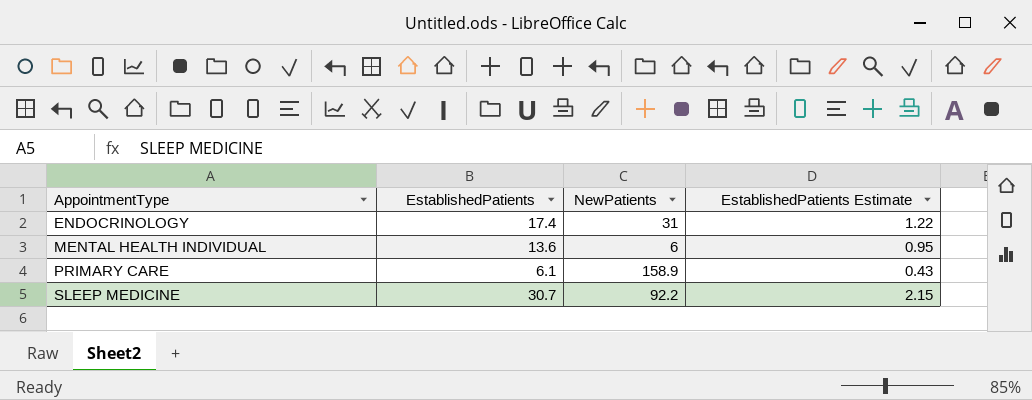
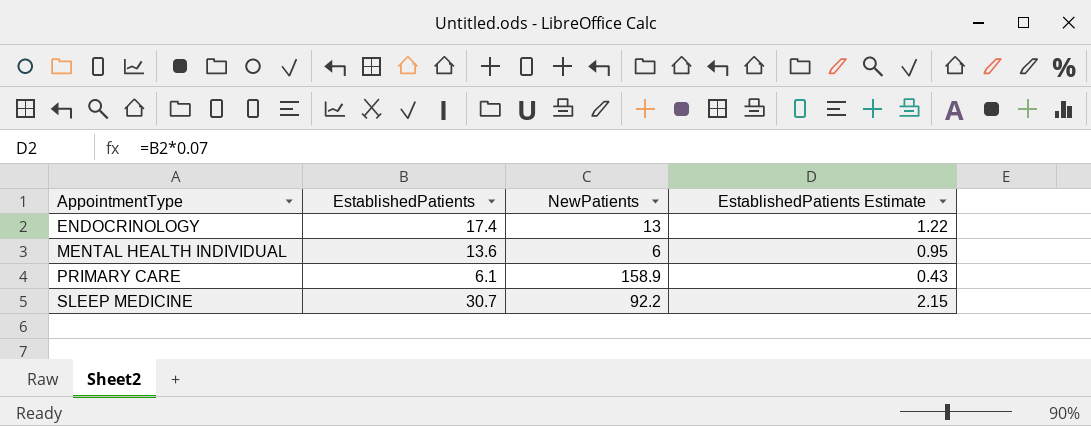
ENDOCRINOLOGY | NewPatients: 31 -> 13

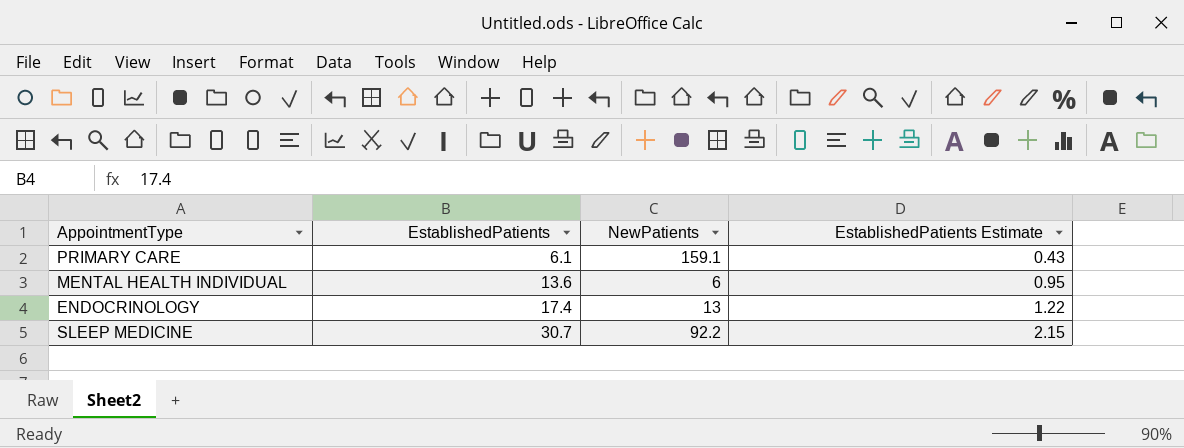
row order: AppointmentType ascending -> EstablishedPatients ascending
PRIMARY CARE | NewPatients: 158.9 -> 159.1

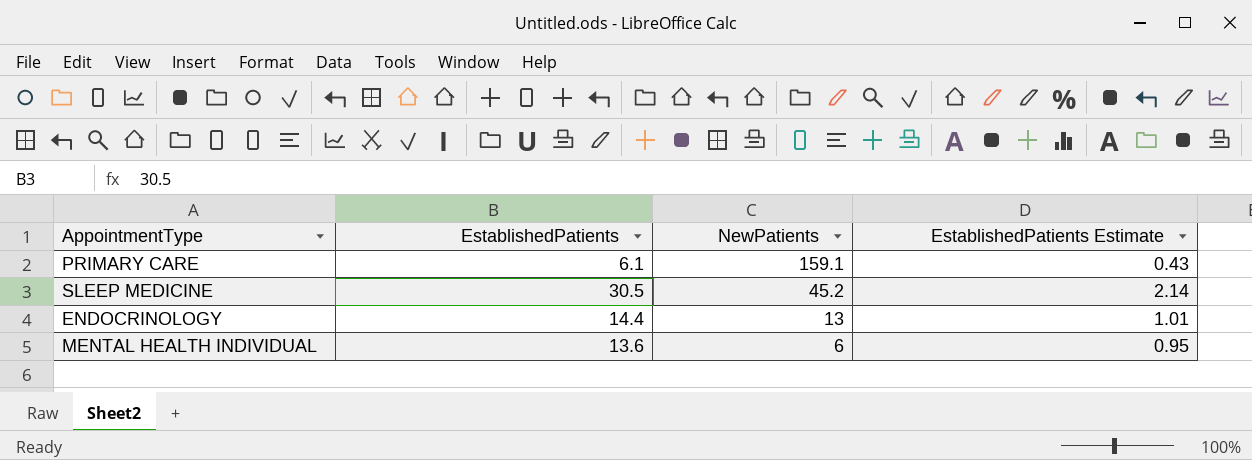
row order: EstablishedPatients ascending -> NewPatients descending
SLEEP MEDICINE | EstablishedPatients: 30.7 -> 30.5
SLEEP MEDICINE | NewPatients: 92.2 -> 45.2
SLEEP MEDICINE | EstablishedPatients Estimate: 2.15 -> 2.14
ENDOCRINOLOGY | EstablishedPatients: 17.4 -> 14.4
ENDOCRINOLOGY | EstablishedPatients Estimate: 1.22 -> 1.01

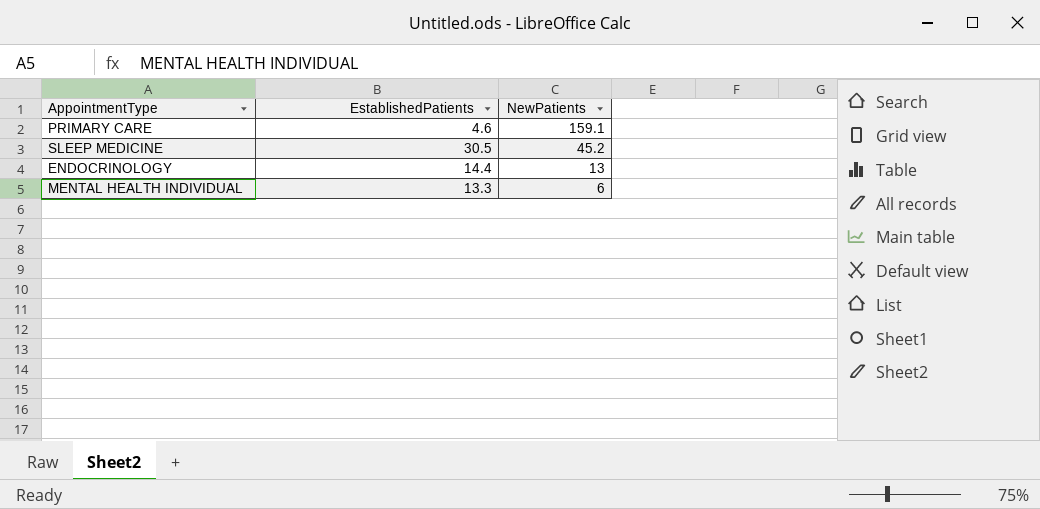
column EstablishedPatients Estimate | formula: [EstablishedPatients] * 0.07 -> none
PRIMARY CARE | EstablishedPatients: 6.1 -> 4.6
MENTAL HEALTH INDIVIDUAL | EstablishedPatients: 13.6 -> 13.3

